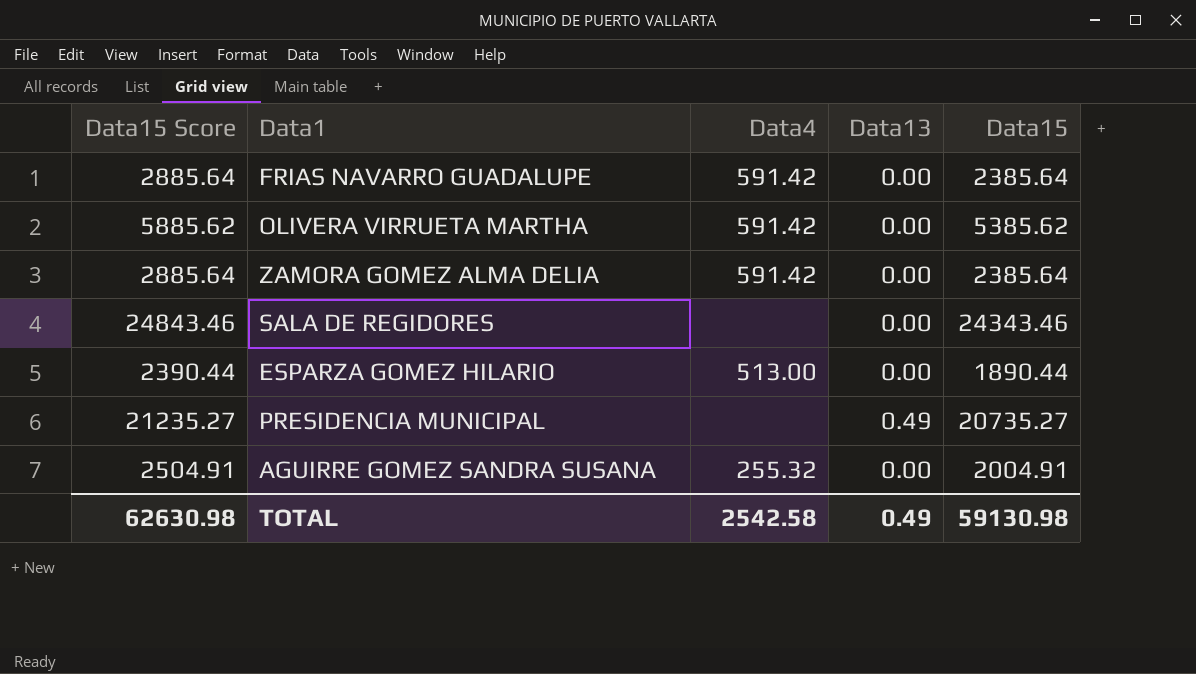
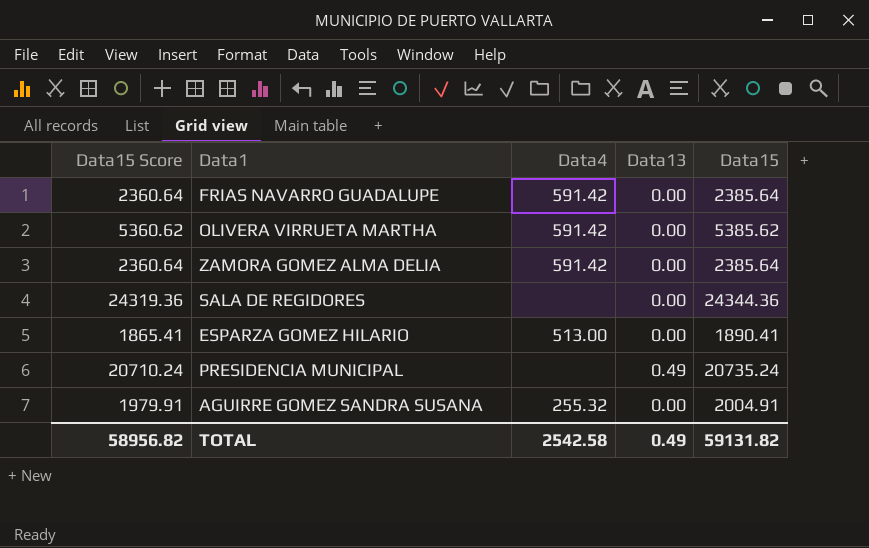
column Data15 Score | formula: [Data15] + 500 -> [Data15] - 25
SALA DE REGIDORES | Data15: 24343.46 -> 24344.36
ESPARZA GOMEZ HILARIO | Data15: 1890.44 -> 1890.41
PRESIDENCIA MUNICIPAL | Data15: 20735.27 -> 20735.24
TOTAL | Data15 Score: 62630.98 -> 58956.82
TOTAL | Data15: 59130.98 -> 59131.82

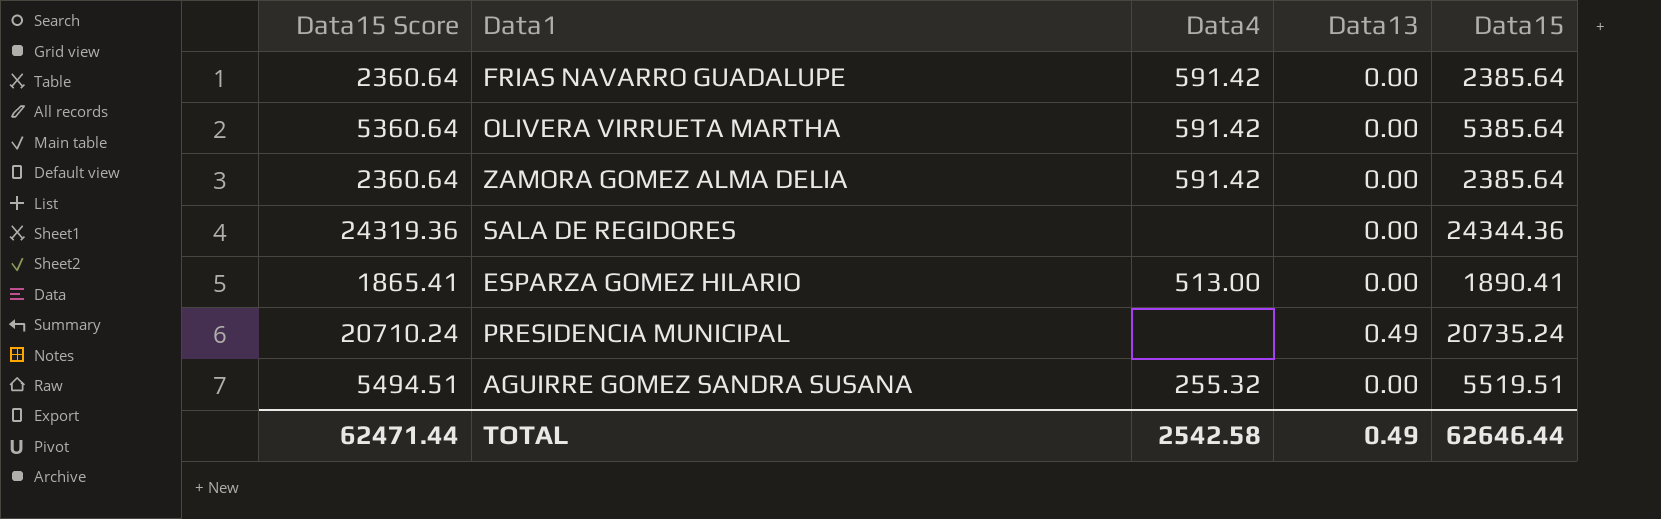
OLIVERA VIRRUETA MARTHA | Data15 Score: 5360.62 -> 5360.64
OLIVERA VIRRUETA MARTHA | Data15: 5385.62 -> 5385.64
AGUIRRE GOMEZ SANDRA SUSANA | Data15 Score: 1979.91 -> 5494.51
AGUIRRE GOMEZ SANDRA SUSANA | Data15: 2004.91 -> 5519.51
TOTAL | Data15 Score: 58956.82 -> 62471.44
TOTAL | Data15: 59131.82 -> 62646.44

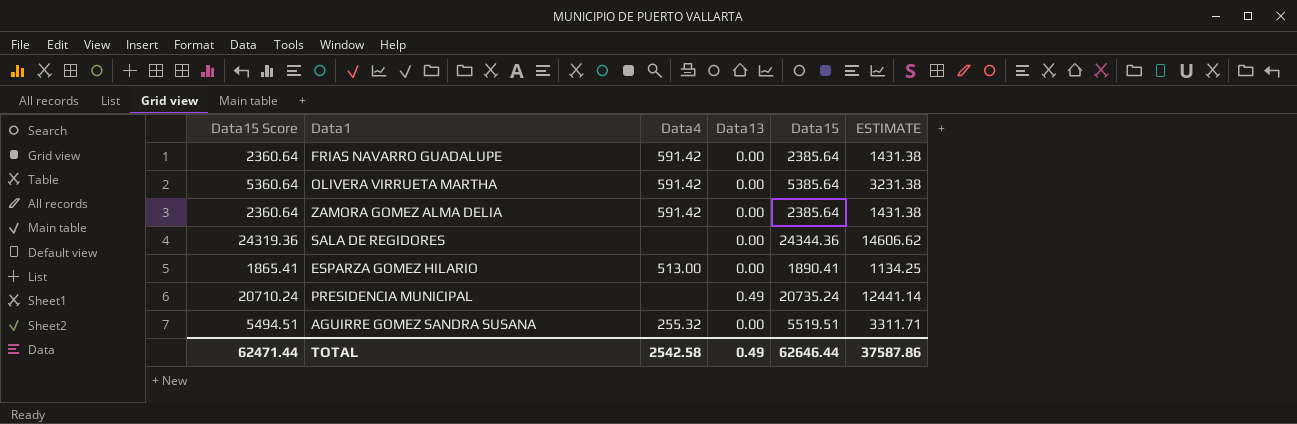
column ESTIMATE | formula: none -> [Data15] * 0.6

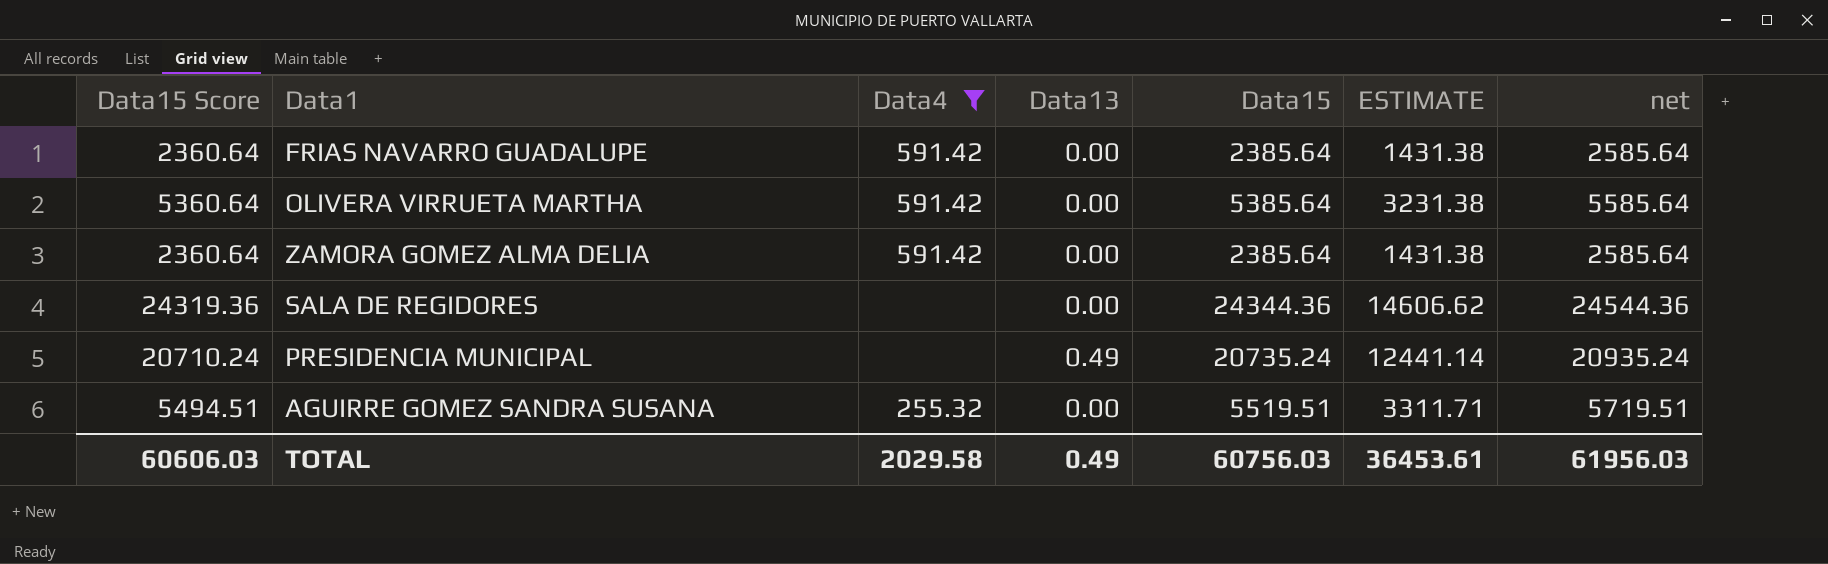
filter: none -> Data4 != 513.00
column net | formula: none -> [Data15] + 200
TOTAL | Data15 Score: 62471.44 -> 60606.03
TOTAL | Data4: 2542.58 -> 2029.58
TOTAL | Data15: 62646.44 -> 60756.03
TOTAL | ESTIMATE: 37587.86 -> 36453.61

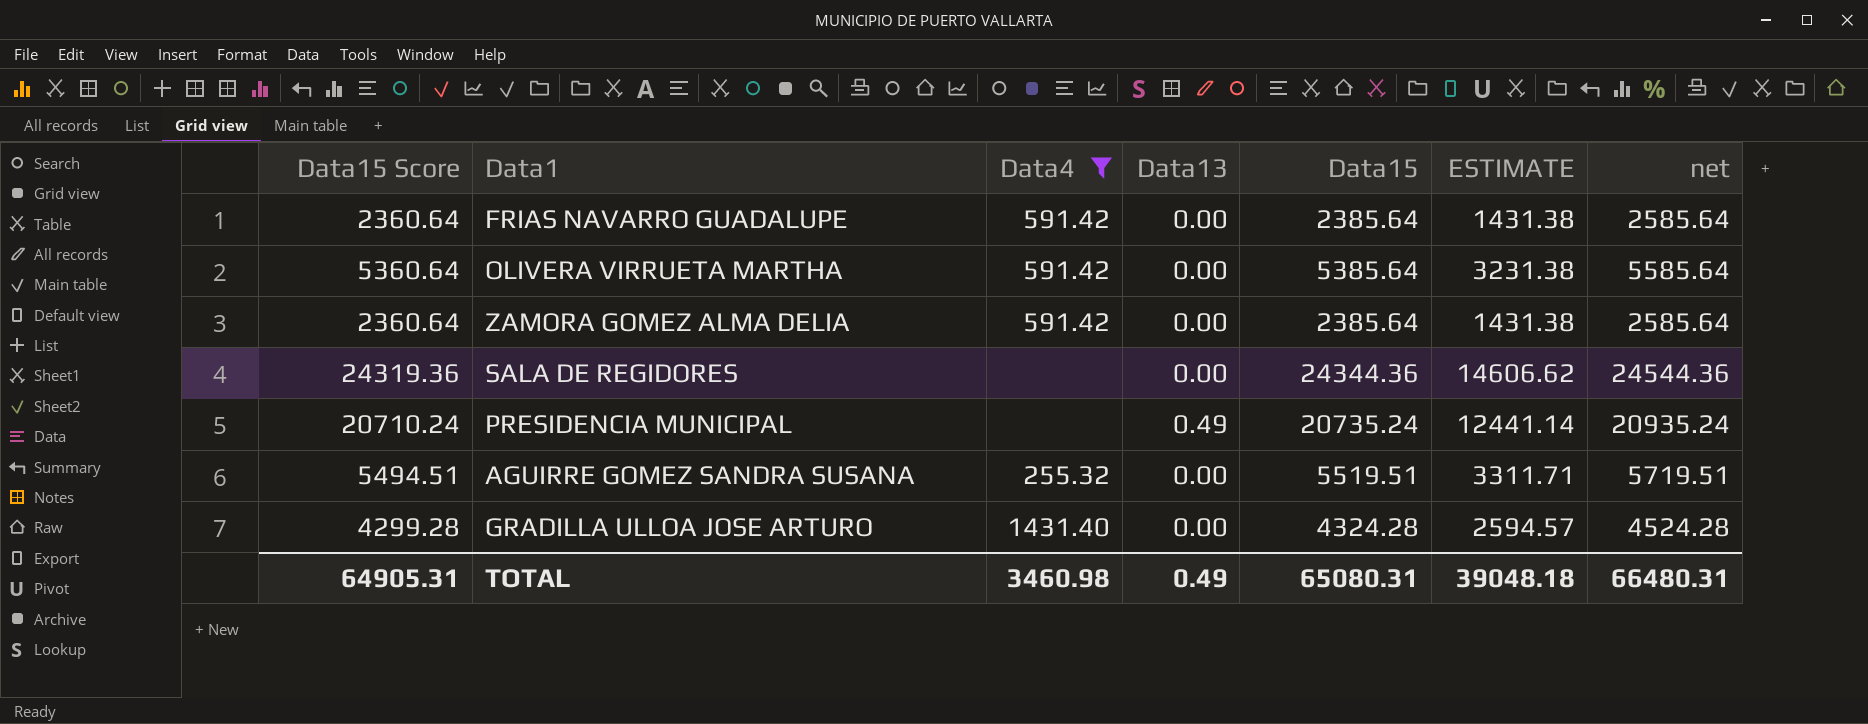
row GRADILLA ULLOA JOSE ARTURO: none -> 4299.28 | 1431.40 | 0.00 | 4324.28 | 2594.57 | 4524.28
TOTAL | Data15 Score: 60606.03 -> 64905.31
TOTAL | Data4: 2029.58 -> 3460.98
TOTAL | Data15: 60756.03 -> 65080.31
TOTAL | ESTIMATE: 36453.61 -> 39048.18
TOTAL | net: 61956.03 -> 66480.31

